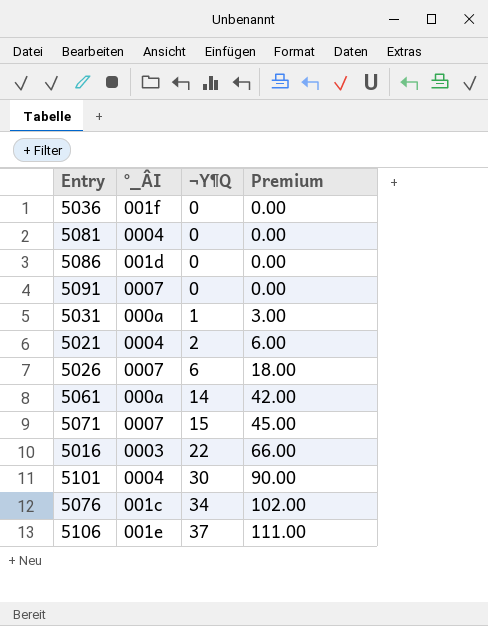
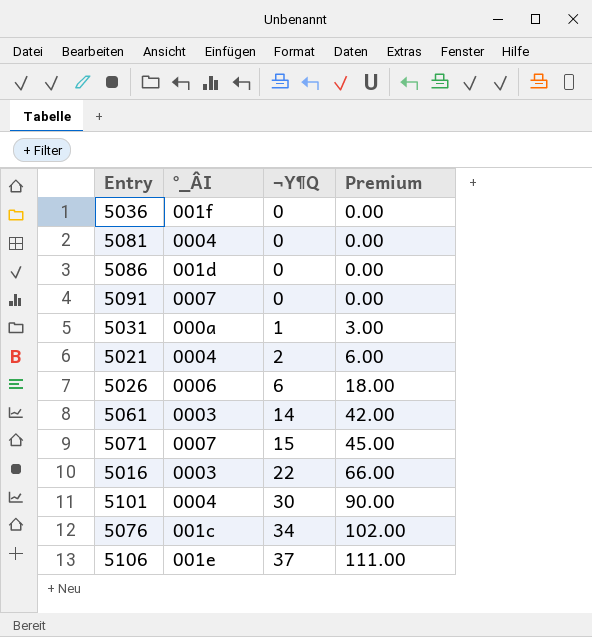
5026 | °_ÂI: 0007 -> 0006
5061 | °_ÂI: 000a -> 0003

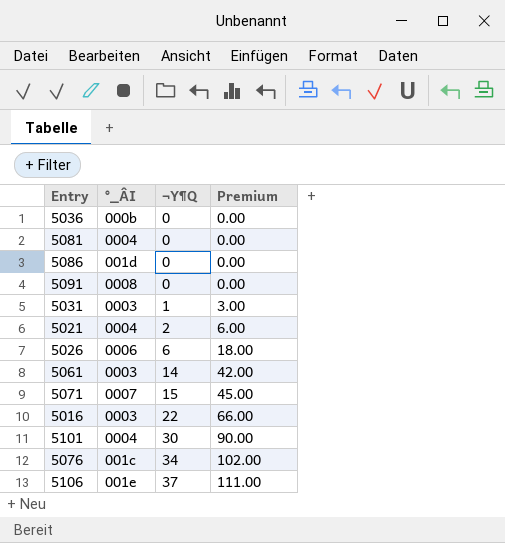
5036 | °_ÂI: 001f -> 000b
5091 | °_ÂI: 0007 -> 0008
5031 | °_ÂI: 000a -> 0003

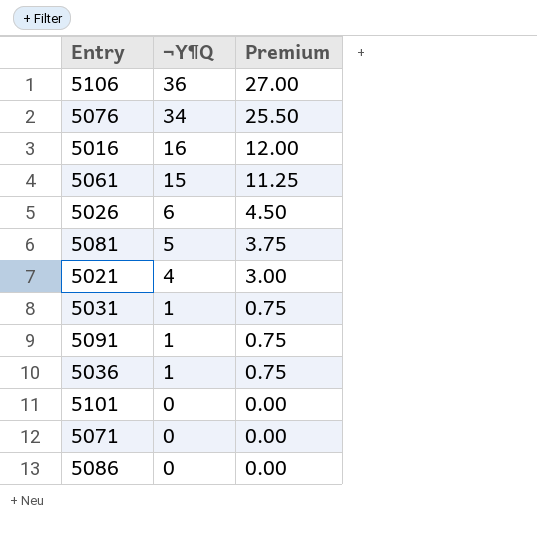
row order: ¬Y¶Q ascending -> ¬Y¶Q descending
column °_ÂI | position: 2 -> none
column Premium | formula: [¬Y¶Q] * 3 -> [¬Y¶Q] * 0.75
5106 | ¬Y¶Q: 37 -> 36
5016 | ¬Y¶Q: 22 -> 16
5061 | ¬Y¶Q: 14 -> 15
5081 | ¬Y¶Q: 0 -> 5
5021 | ¬Y¶Q: 2 -> 4
5091 | ¬Y¶Q: 0 -> 1
5036 | ¬Y¶Q: 0 -> 1
5101 | ¬Y¶Q: 30 -> 0
5071 | ¬Y¶Q: 15 -> 0

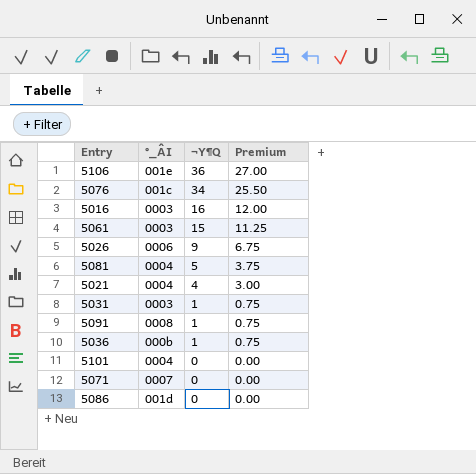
column °_ÂI | position: none -> 2
5026 | ¬Y¶Q: 6 -> 9
5026 | Premium: 4.50 -> 6.75

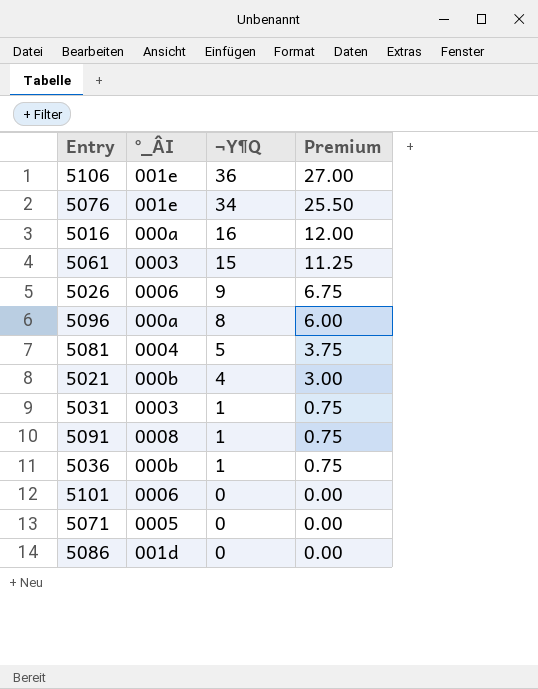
5076 | °_ÂI: 001c -> 001e
5016 | °_ÂI: 0003 -> 000a
row 5096: none -> 000a | 8 | 6.00
5021 | °_ÂI: 0004 -> 000b
5101 | °_ÂI: 0004 -> 0006
5071 | °_ÂI: 0007 -> 0005

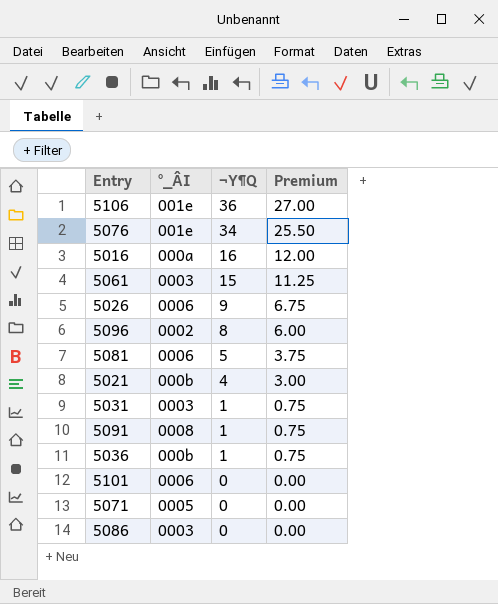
5096 | °_ÂI: 000a -> 0002
5081 | °_ÂI: 0004 -> 0006
5086 | °_ÂI: 001d -> 0003

